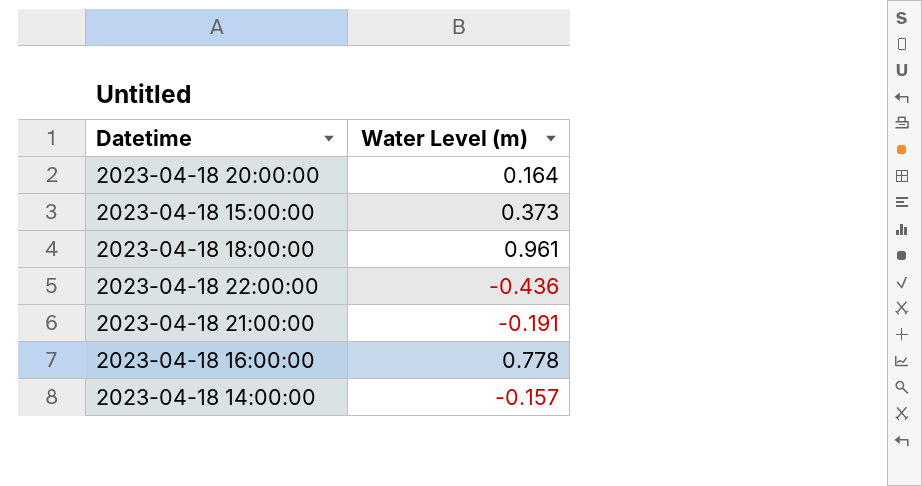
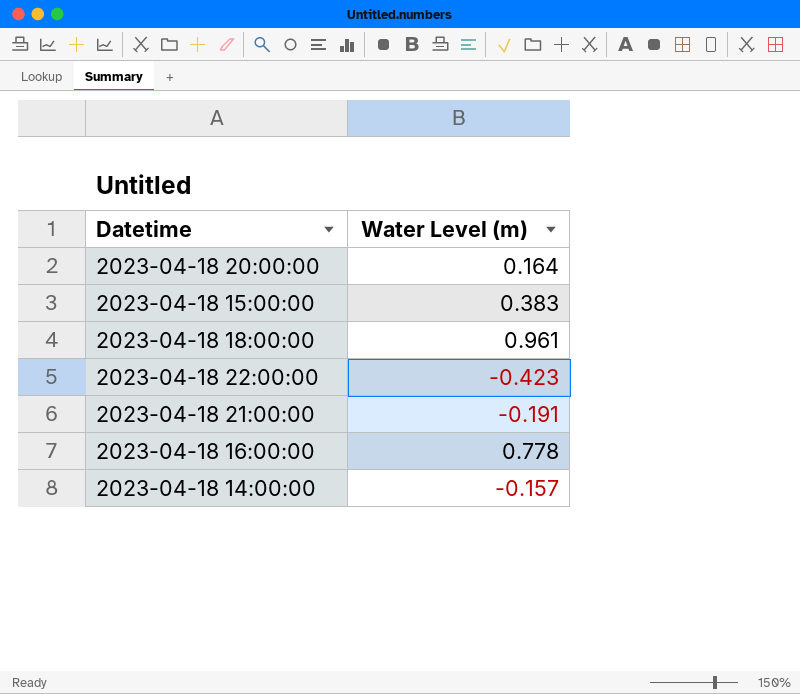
2023-04-18 15:00:00 | Water Level (m): 0.373 -> 0.383
2023-04-18 22:00:00 | Water Level (m): -0.436 -> -0.423

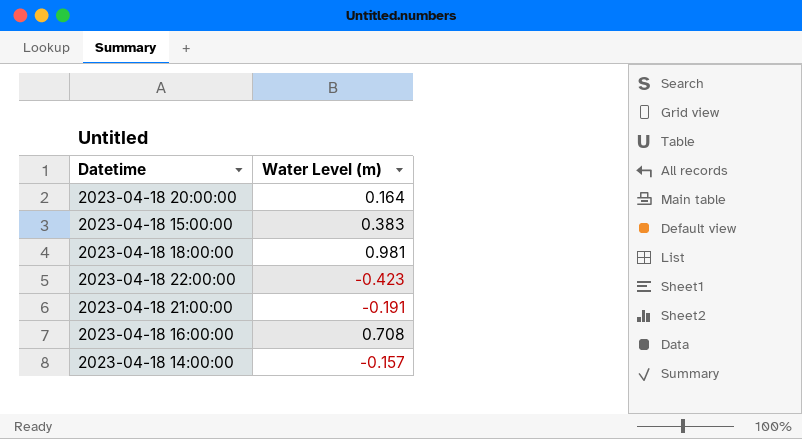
2023-04-18 18:00:00 | Water Level (m): 0.961 -> 0.981
2023-04-18 16:00:00 | Water Level (m): 0.778 -> 0.708

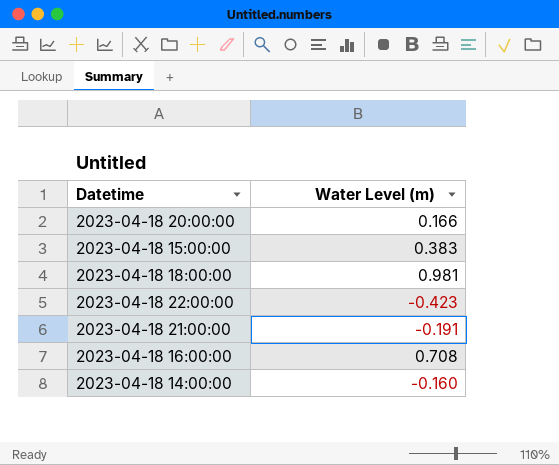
2023-04-18 20:00:00 | Water Level (m): 0.164 -> 0.166
2023-04-18 14:00:00 | Water Level (m): -0.157 -> -0.160

